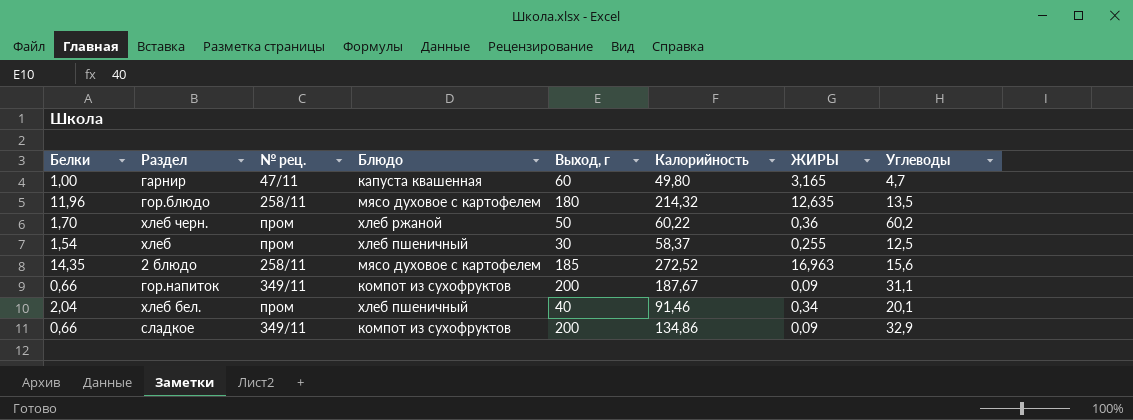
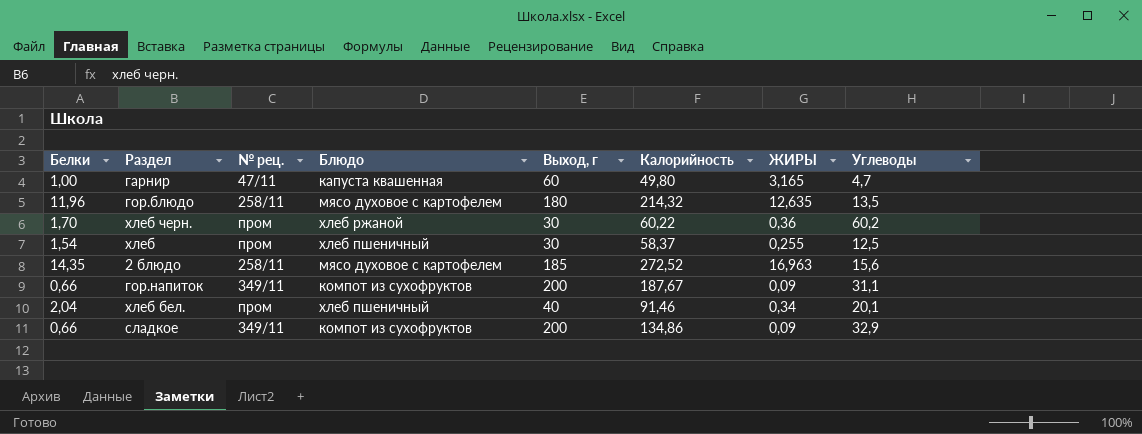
хлеб черн. | Выход, г: 50 -> 30

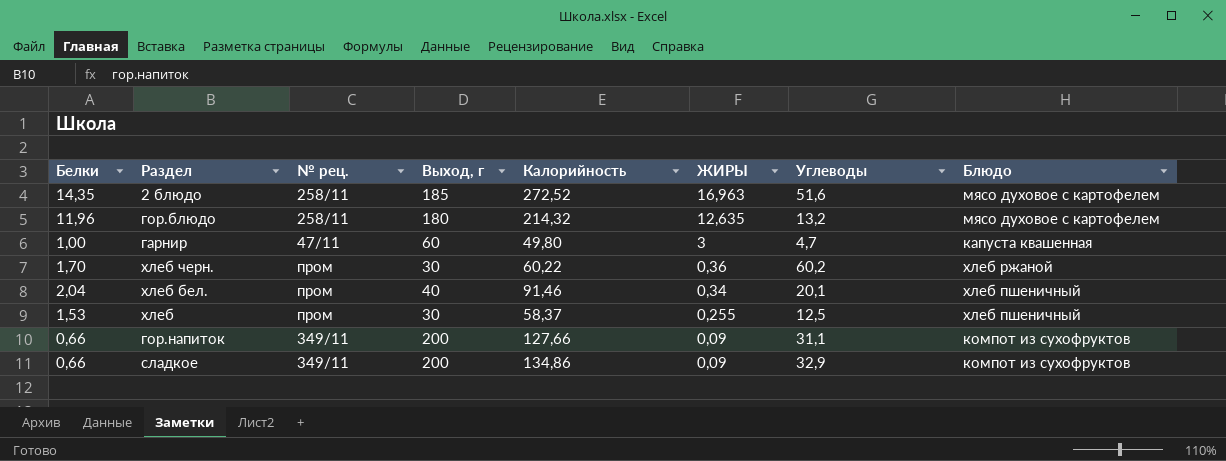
row order: none -> ЖИРЫ descending
column Блюдо | position: 4 -> 8
2 блюдо | Углеводы: 15,6 -> 51,6
гор.блюдо | Углеводы: 13,5 -> 13,2
гарнир | ЖИРЫ: 3,165 -> 3
хлеб | Белки: 1,54 -> 1,53
гор.напиток | Калорийность: 187,67 -> 127,66

